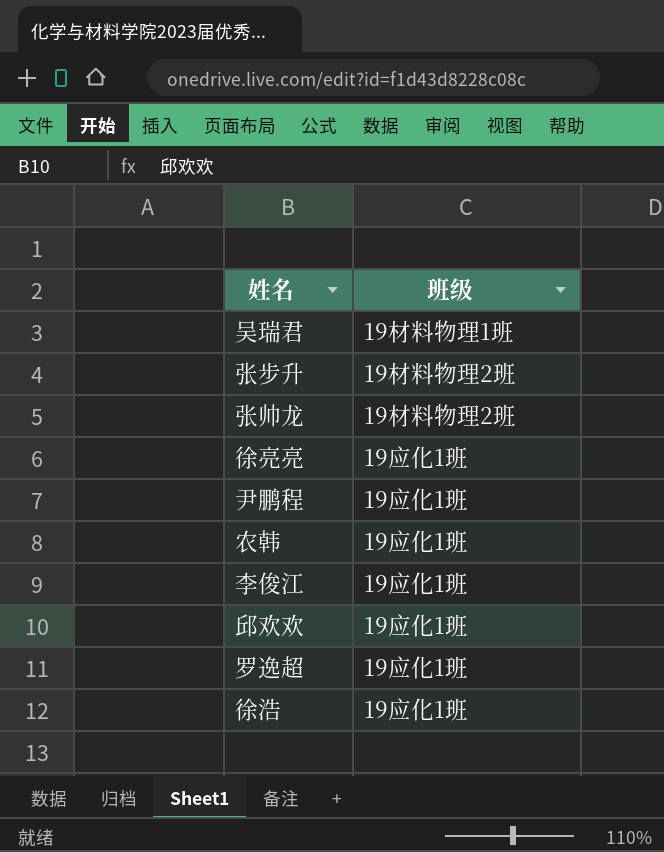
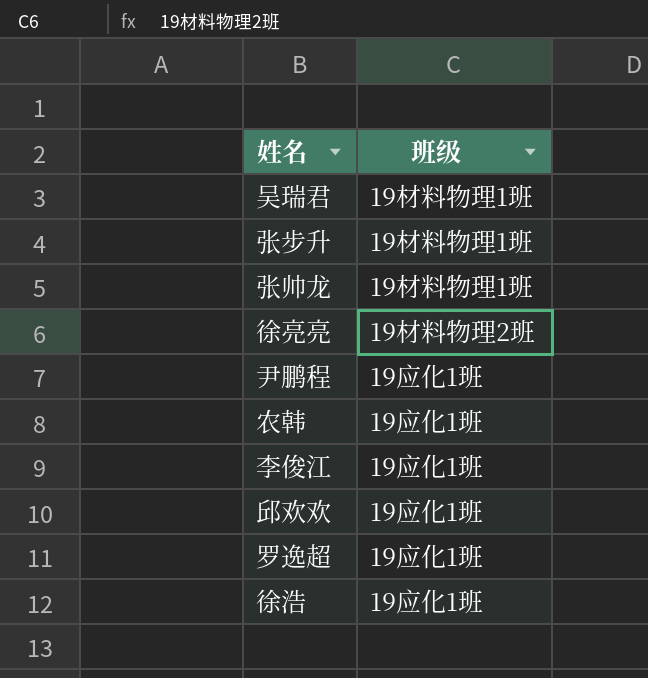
张步升 | 班级: 19材料物理2班 -> 19材料物理1班
张帅龙 | 班级: 19材料物理2班 -> 19材料物理1班
徐亮亮 | 班级: 19应化1班 -> 19材料物理2班

